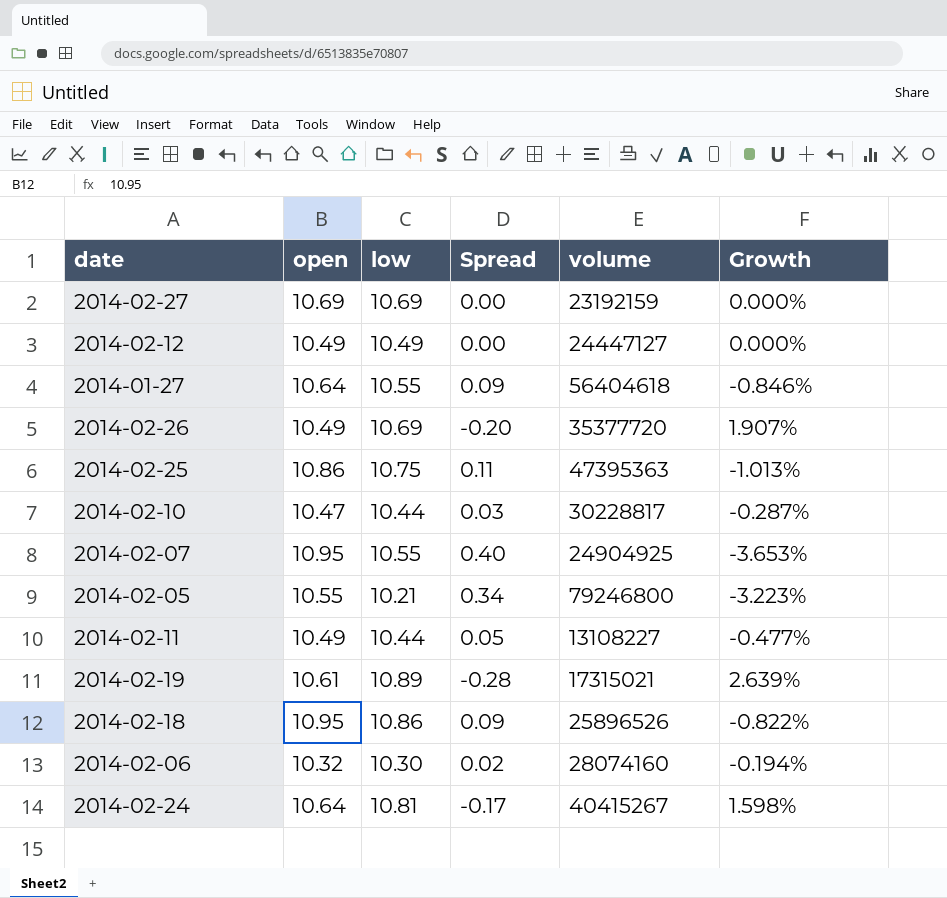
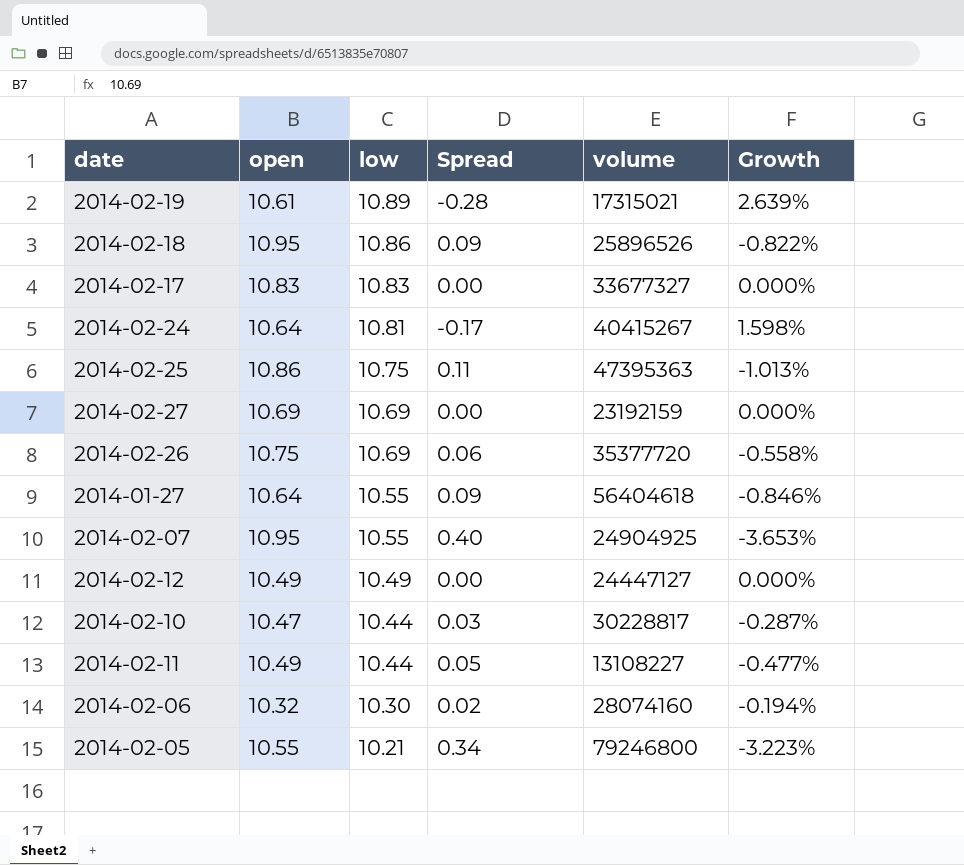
row order: none -> low descending
row 2014-02-17: none -> 10.83 | 10.83 | 0.00 | 33677327 | 0.000%
2014-02-26 | open: 10.49 -> 10.75
2014-02-26 | Spread: -0.20 -> 0.06
2014-02-26 | Growth: 1.907% -> -0.558%

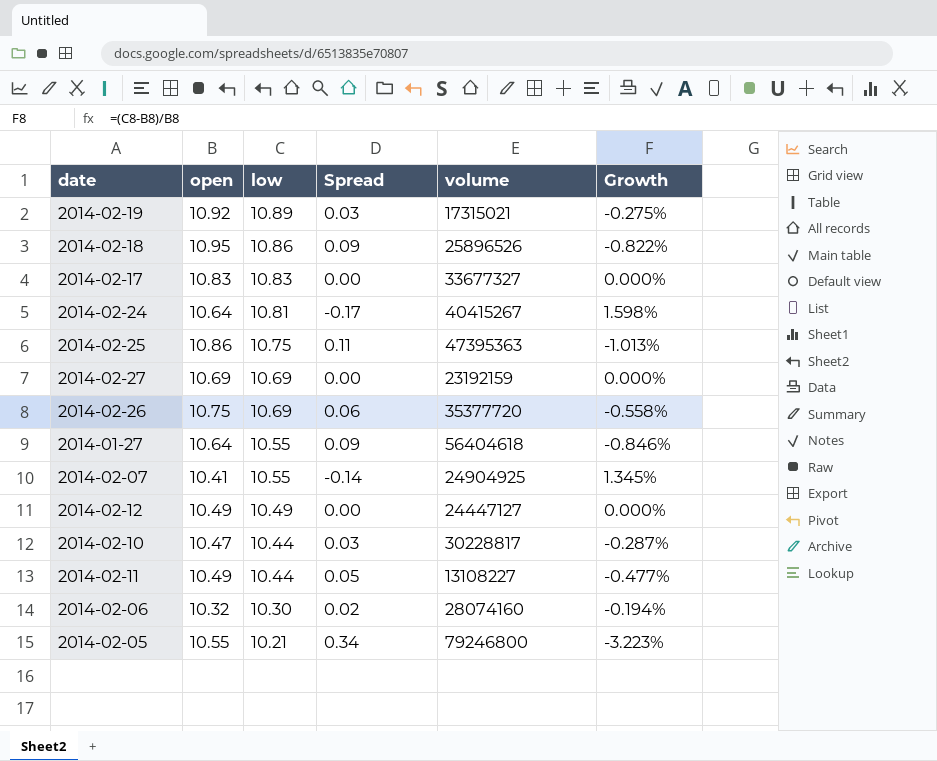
2014-02-19 | open: 10.61 -> 10.92
2014-02-19 | Spread: -0.28 -> 0.03
2014-02-19 | Growth: 2.639% -> -0.275%
2014-02-07 | open: 10.95 -> 10.41
2014-02-07 | Spread: 0.40 -> -0.14
2014-02-07 | Growth: -3.653% -> 1.345%

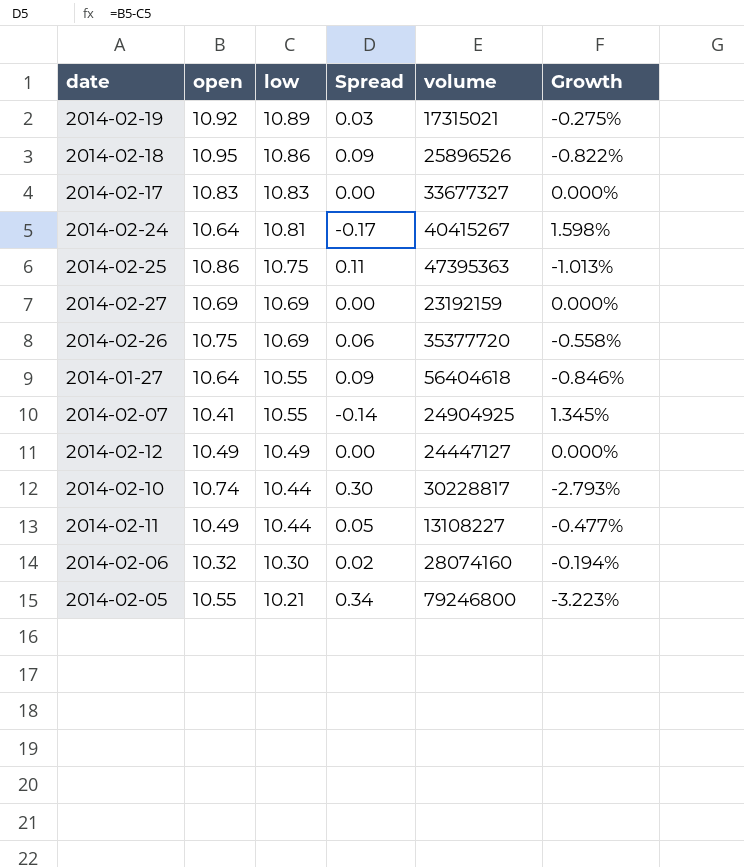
2014-02-10 | open: 10.47 -> 10.74
2014-02-10 | Spread: 0.03 -> 0.30
2014-02-10 | Growth: -0.287% -> -2.793%

